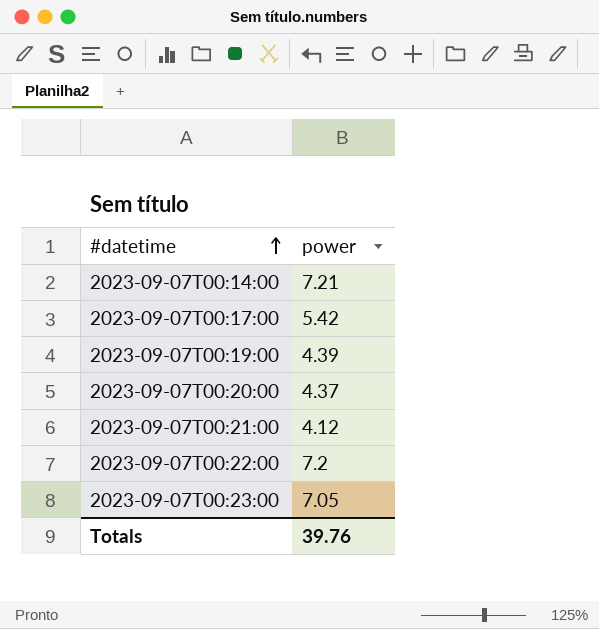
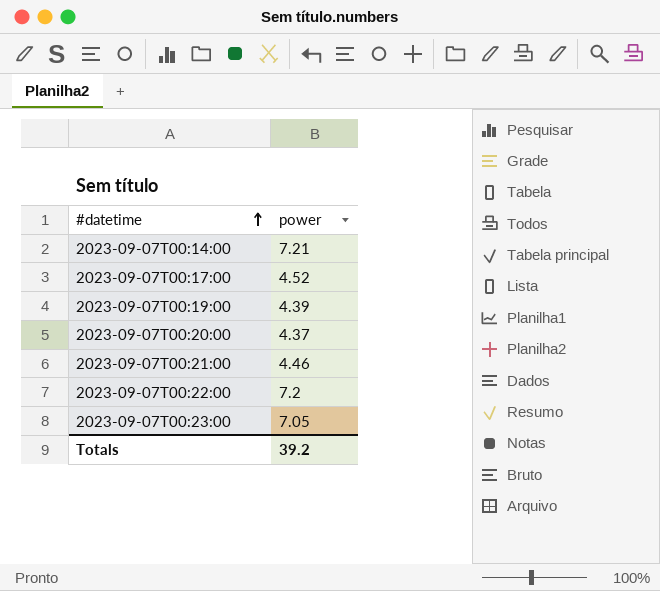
2023-09-07T00:17:00 | power: 5.42 -> 4.52
2023-09-07T00:21:00 | power: 4.12 -> 4.46
Totals | power: 39.76 -> 39.2

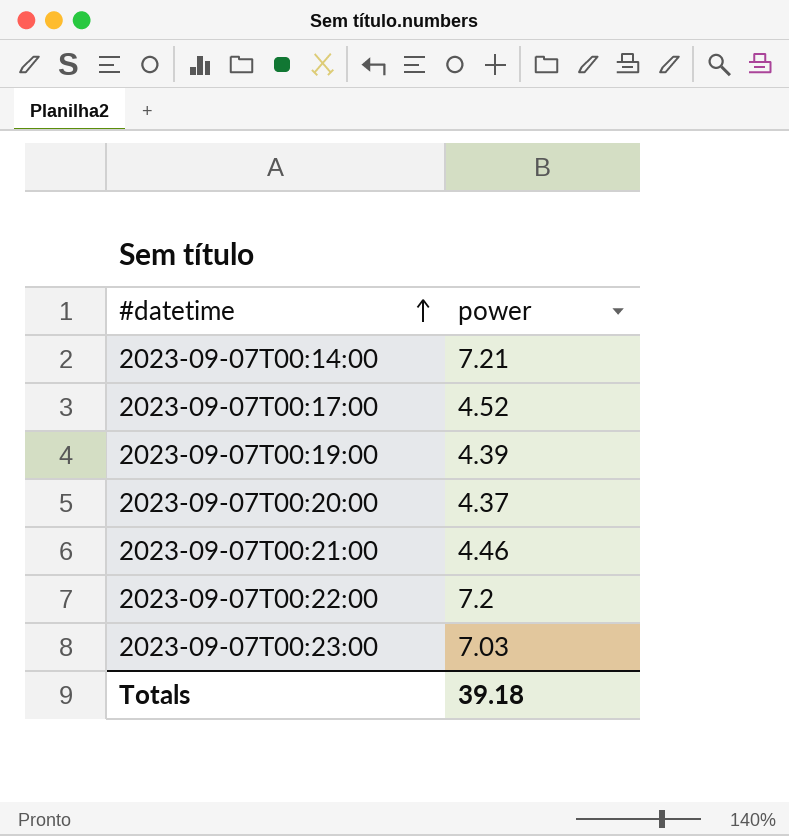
2023-09-07T00:23:00 | power: 7.05 -> 7.03
Totals | power: 39.2 -> 39.18

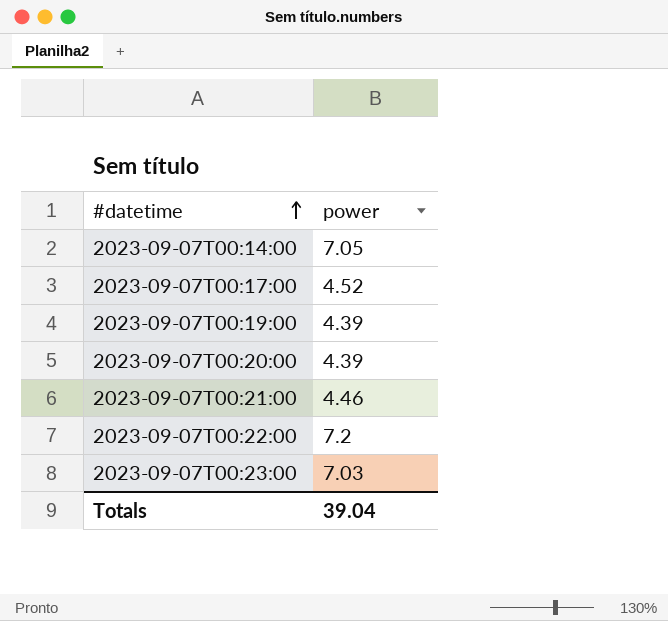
2023-09-07T00:14:00 | power: 7.21 -> 7.05
2023-09-07T00:20:00 | power: 4.37 -> 4.39
Totals | power: 39.18 -> 39.04

